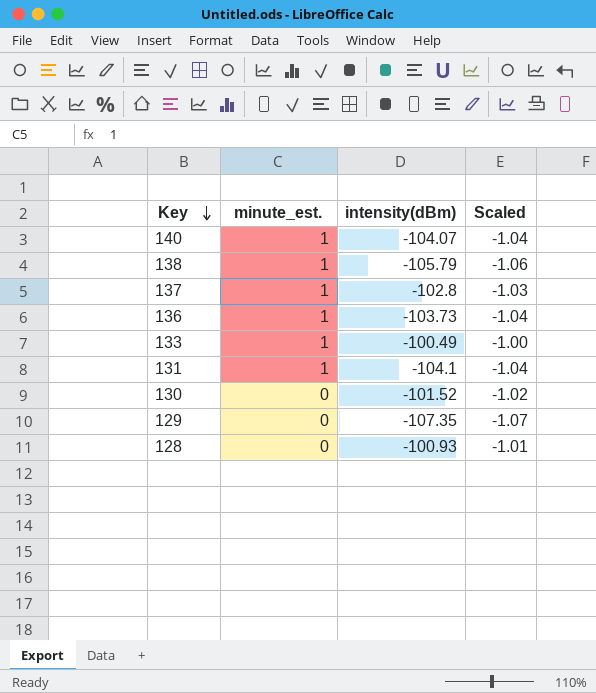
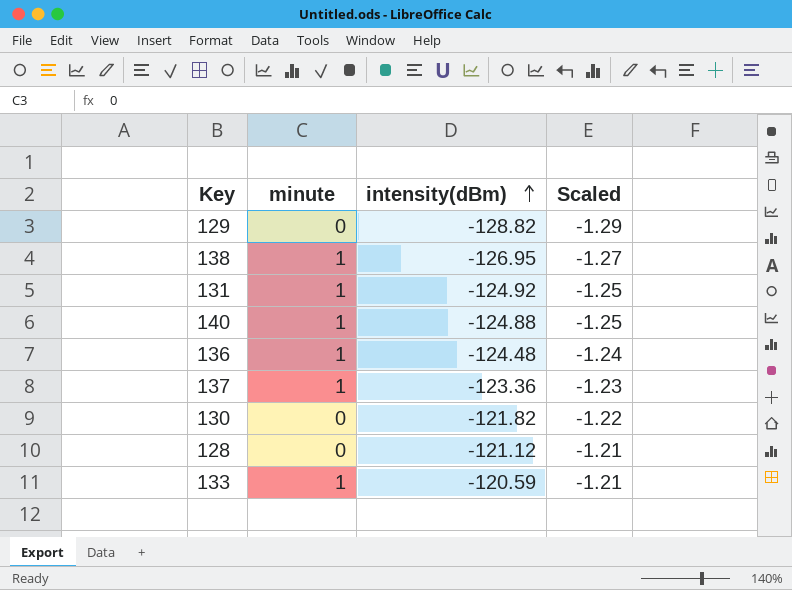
row order: Key descending -> intensity(dBm) ascending
column name: minute_est. -> minute
129 | intensity(dBm): -107.35 -> -128.82
129 | Scaled: -1.07 -> -1.29
138 | intensity(dBm): -105.79 -> -126.95
138 | Scaled: -1.06 -> -1.27
131 | intensity(dBm): -104.1 -> -124.92
131 | Scaled: -1.04 -> -1.25
140 | intensity(dBm): -104.07 -> -124.88
140 | Scaled: -1.04 -> -1.25
136 | intensity(dBm): -103.73 -> -124.48
136 | Scaled: -1.04 -> -1.24
137 | intensity(dBm): -102.8 -> -123.36
137 | Scaled: -1.03 -> -1.23
130 | intensity(dBm): -101.52 -> -121.82
130 | Scaled: -1.02 -> -1.22
128 | intensity(dBm): -100.93 -> -121.12
128 | Scaled: -1.01 -> -1.21
133 | intensity(dBm): -100.49 -> -120.59
133 | Scaled: -1.00 -> -1.21

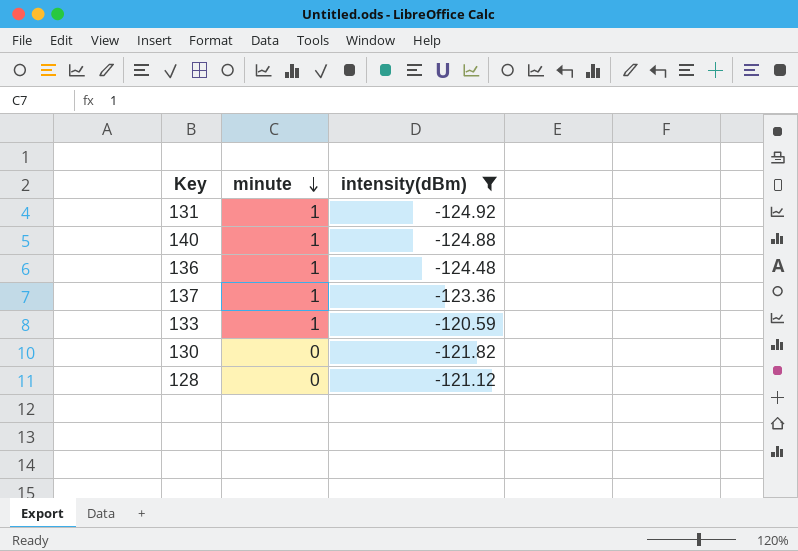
filter: none -> intensity(dBm) >= -124.92
row order: intensity(dBm) ascending -> minute descending
column Scaled | formula: [intensity(dBm)] * 0.01 -> none

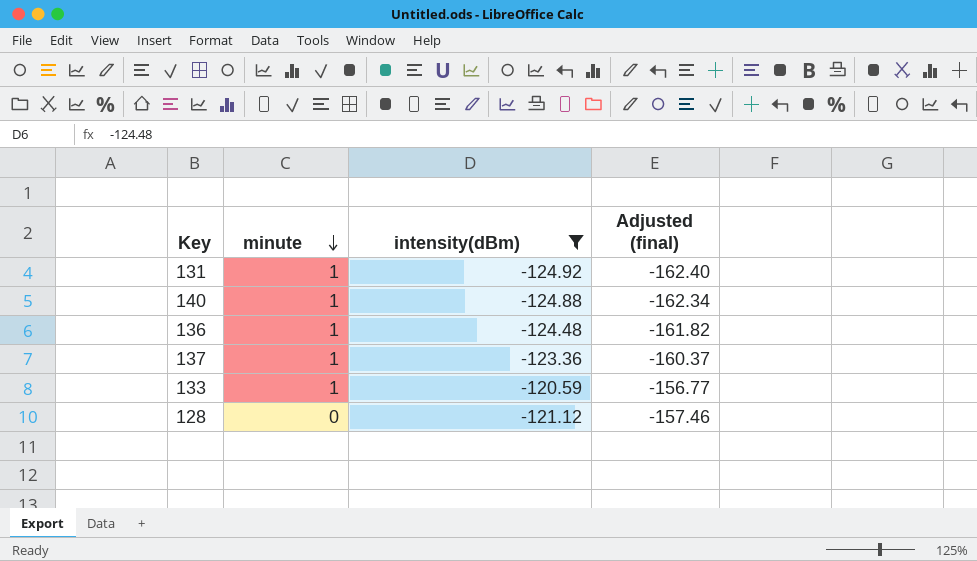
column Adjusted (final) | formula: none -> [intensity(dBm)] * 1.3
row 130: 0 | -121.82 -> none

